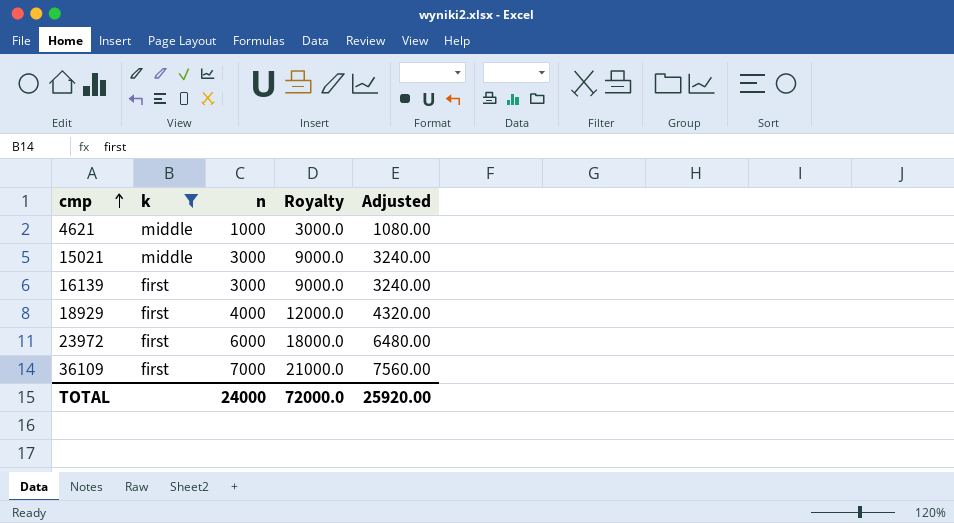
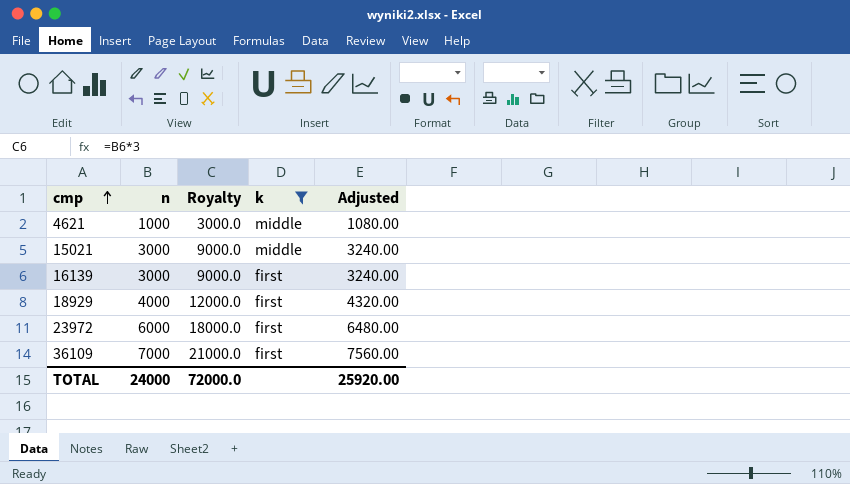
column k | position: 2 -> 4

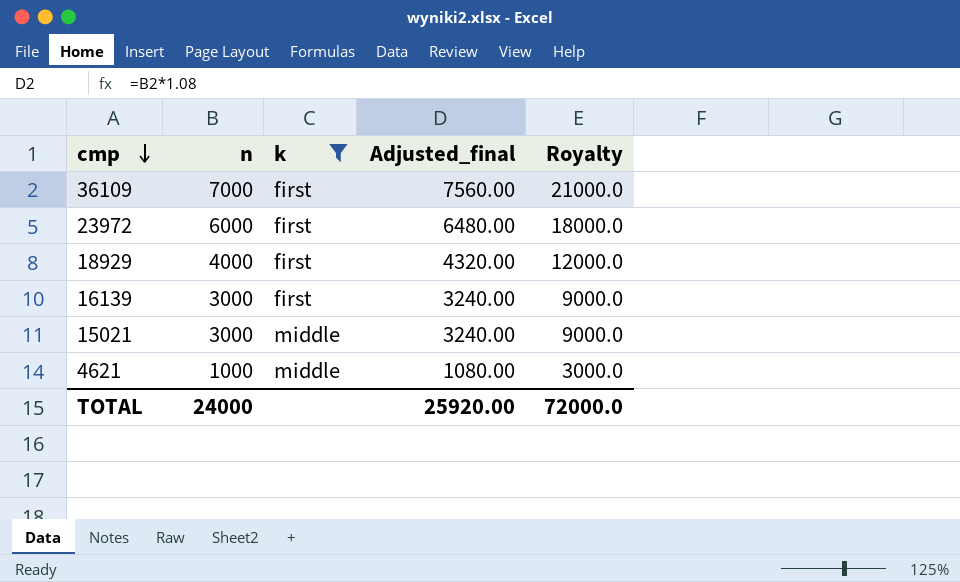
row order: cmp ascending -> cmp descending
column name: Adjusted -> Adjusted_final
column Royalty | position: 3 -> 5

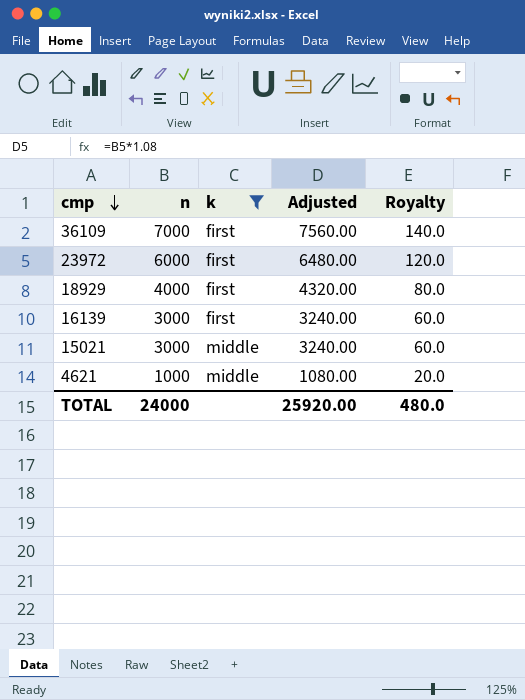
column name: Adjusted_final -> Adjusted
column Royalty | formula: [n] * 3 -> [n] * 0.02
TOTAL | Royalty: 72000.0 -> 480.0

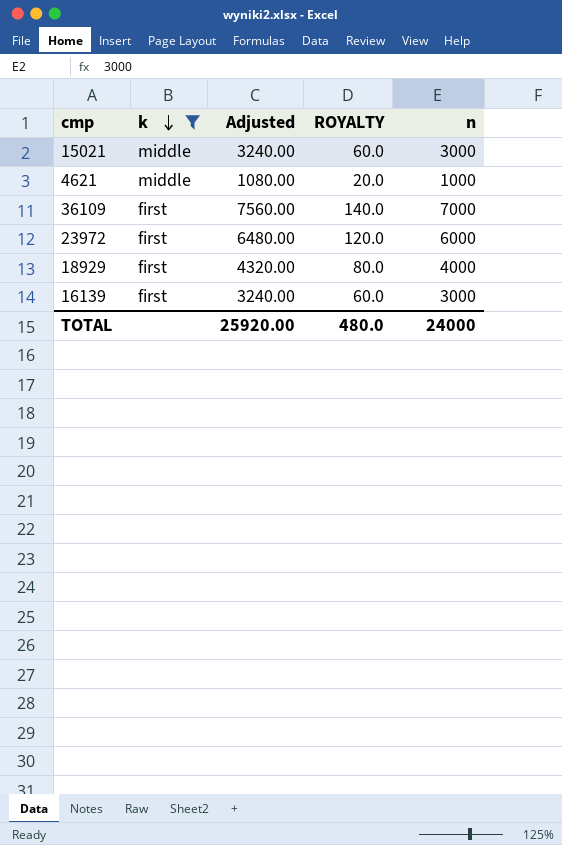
row order: cmp descending -> k descending
column name: Royalty -> ROYALTY
column n | position: 2 -> 5

